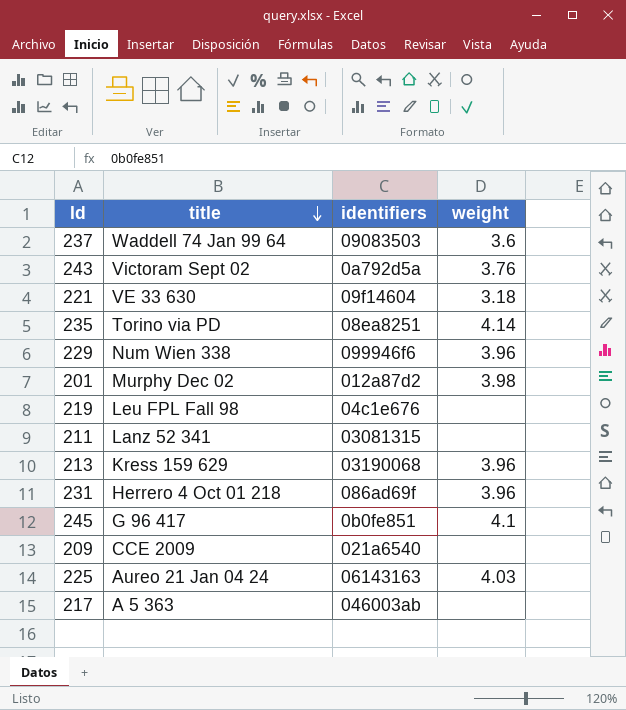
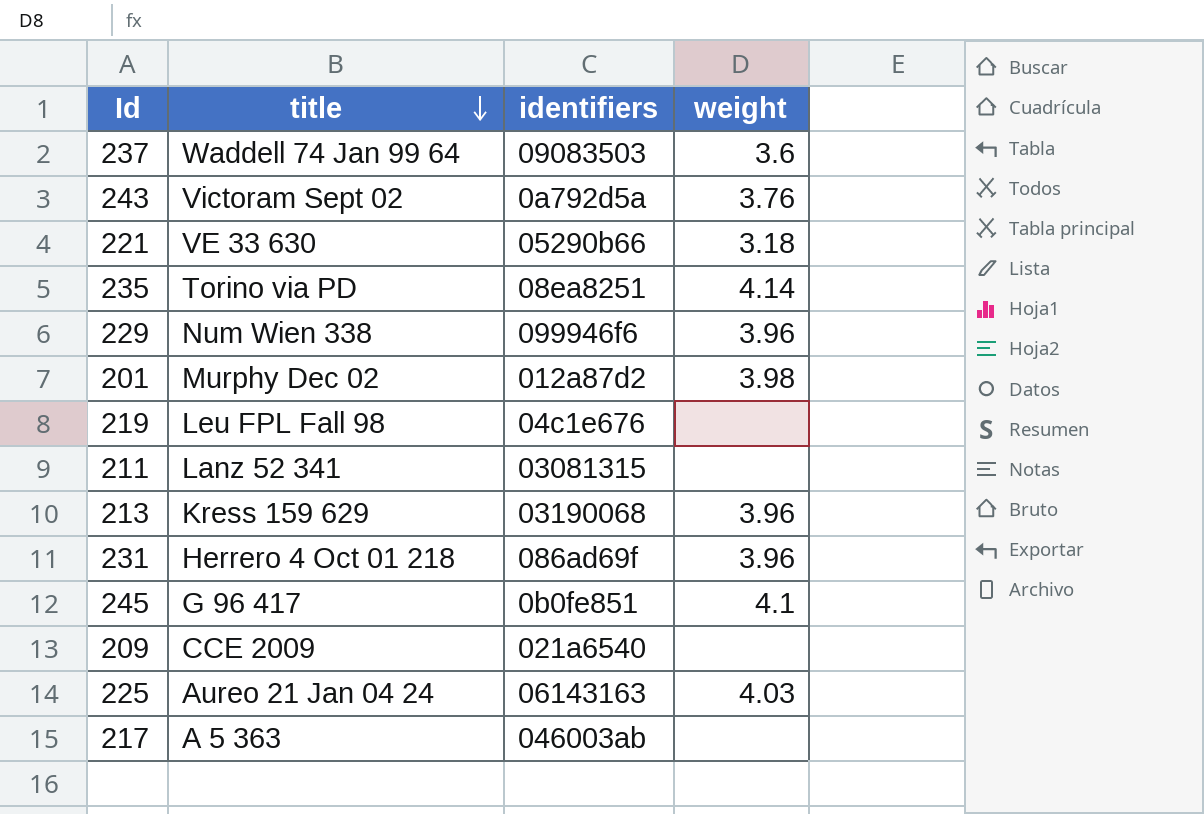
221 | identifiers: 09f14604 -> 05290b66

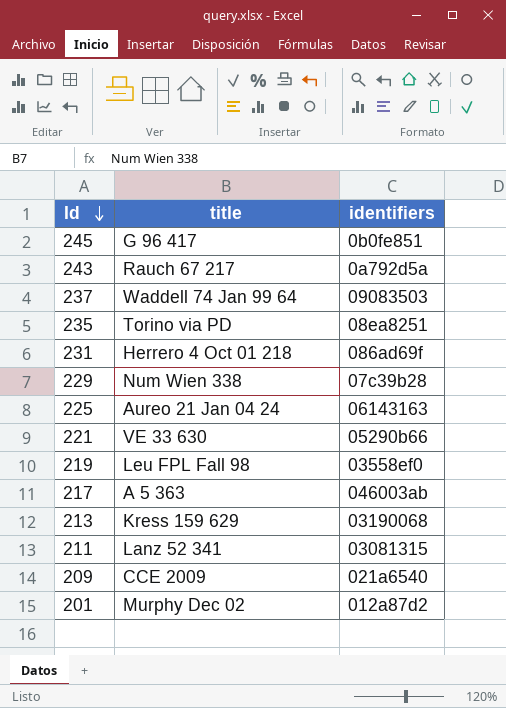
row order: title descending -> Id descending
column weight | position: 4 -> none
243 | title: Victoram Sept 02 -> Rauch 67 217
229 | identifiers: 099946f6 -> 07c39b28
219 | identifiers: 04c1e676 -> 03558ef0

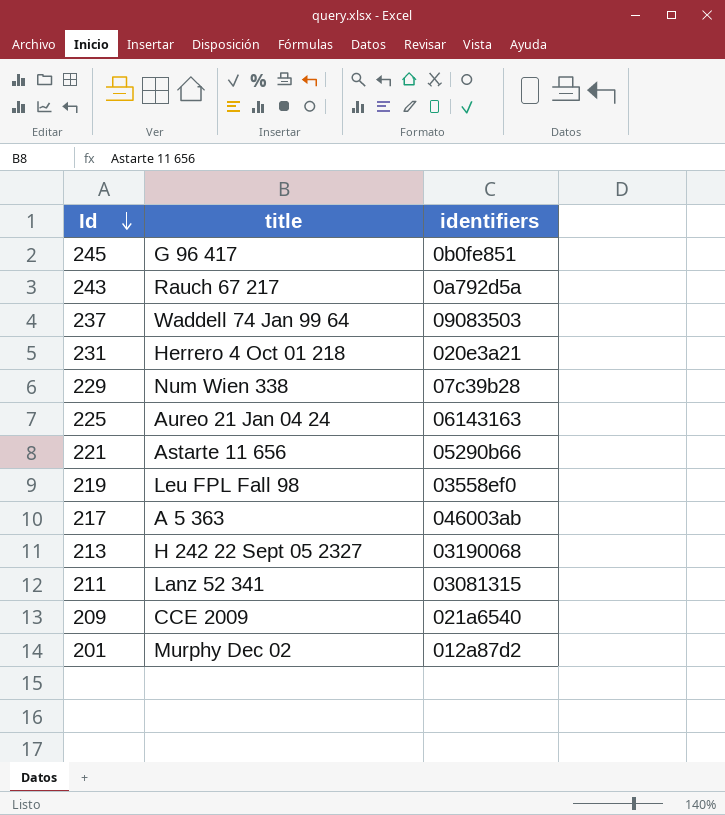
row 235: Torino via PD | 08ea8251 -> none
231 | identifiers: 086ad69f -> 020e3a21
221 | title: VE 33 630 -> Astarte 11 656
213 | title: Kress 159 629 -> H 242 22 Sept 05 2327

